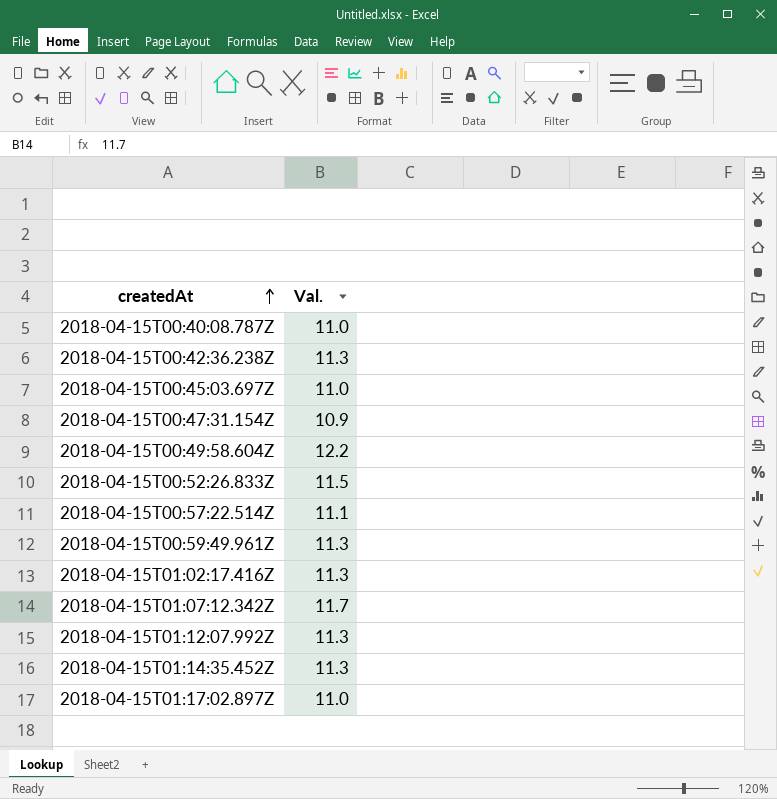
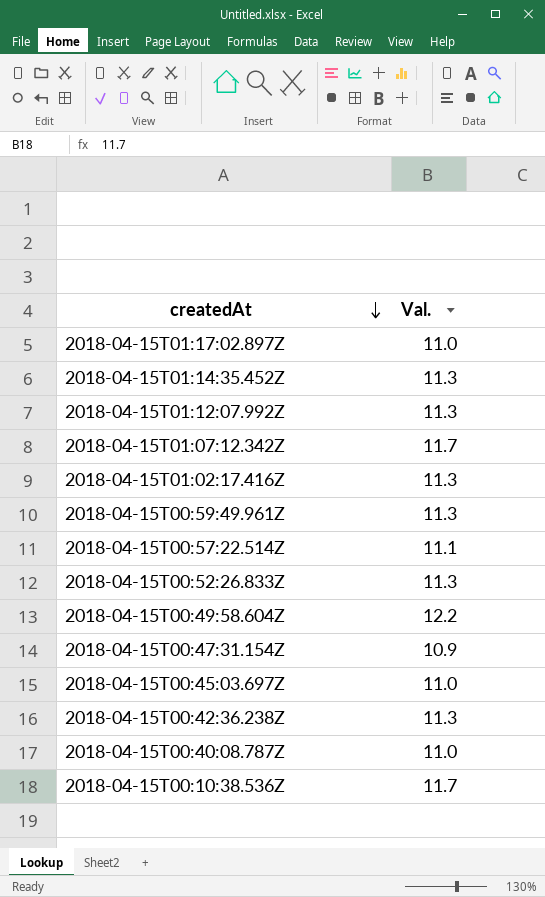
row order: createdAt ascending -> createdAt descending
2018-04-15T00:52:26.833Z | Val.: 11.5 -> 11.3
row 2018-04-15T00:10:38.536Z: none -> 11.7

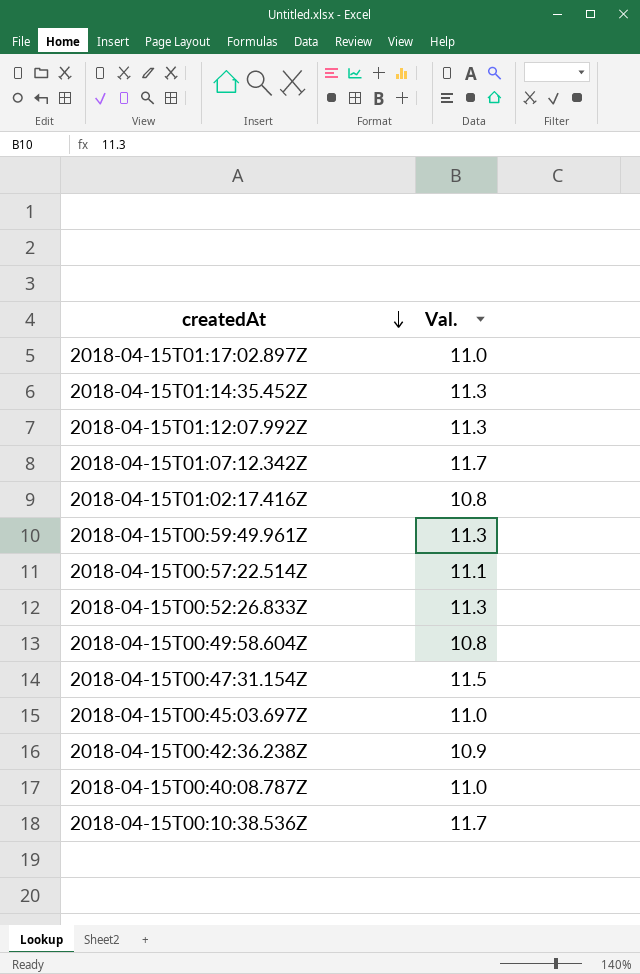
2018-04-15T01:02:17.416Z | Val.: 11.3 -> 10.8
2018-04-15T00:49:58.604Z | Val.: 12.2 -> 10.8
2018-04-15T00:47:31.154Z | Val.: 10.9 -> 11.5
2018-04-15T00:42:36.238Z | Val.: 11.3 -> 10.9

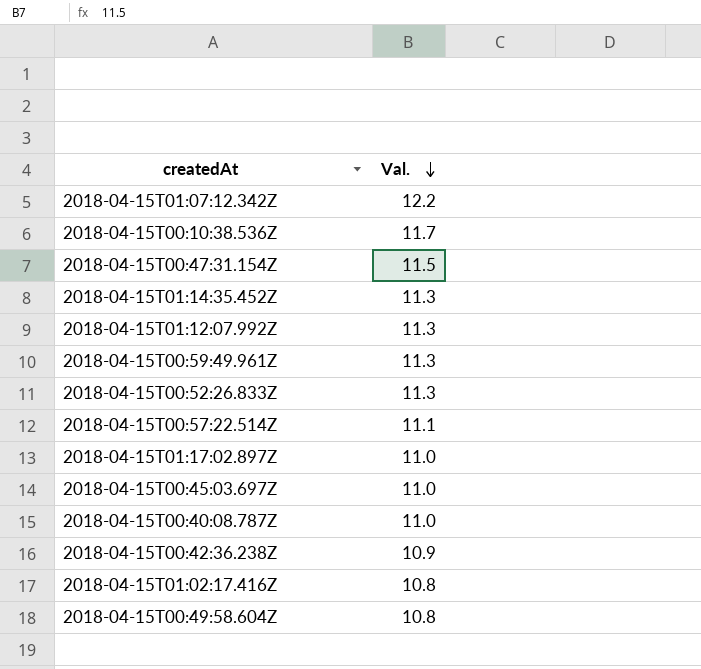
row order: createdAt descending -> Val. descending
2018-04-15T01:07:12.342Z | Val.: 11.7 -> 12.2

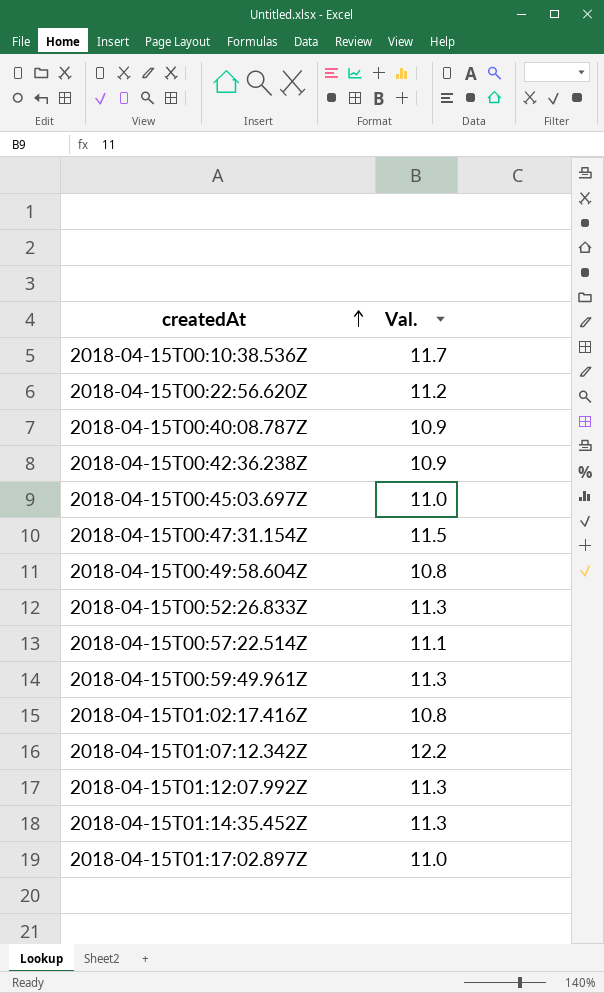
row order: Val. descending -> createdAt ascending
row 2018-04-15T00:22:56.620Z: none -> 11.2
2018-04-15T00:40:08.787Z | Val.: 11.0 -> 10.9

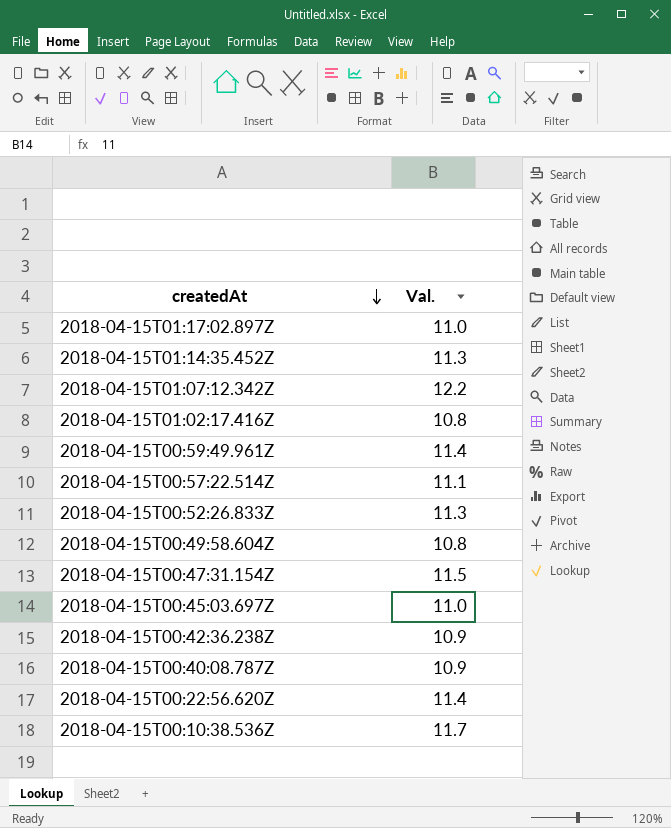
row order: createdAt ascending -> createdAt descending
row 2018-04-15T01:12:07.992Z: 11.3 -> none
2018-04-15T00:59:49.961Z | Val.: 11.3 -> 11.4
2018-04-15T00:22:56.620Z | Val.: 11.2 -> 11.4

